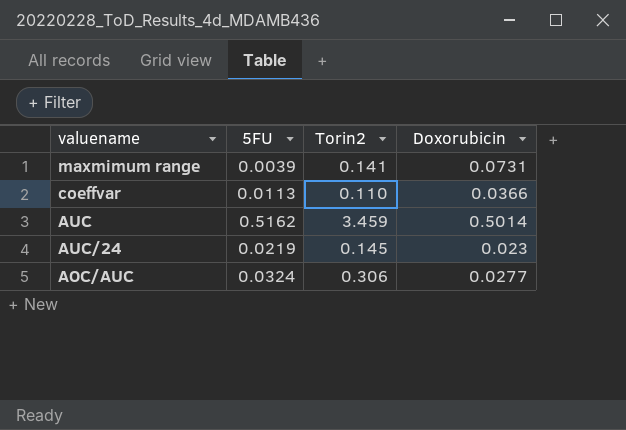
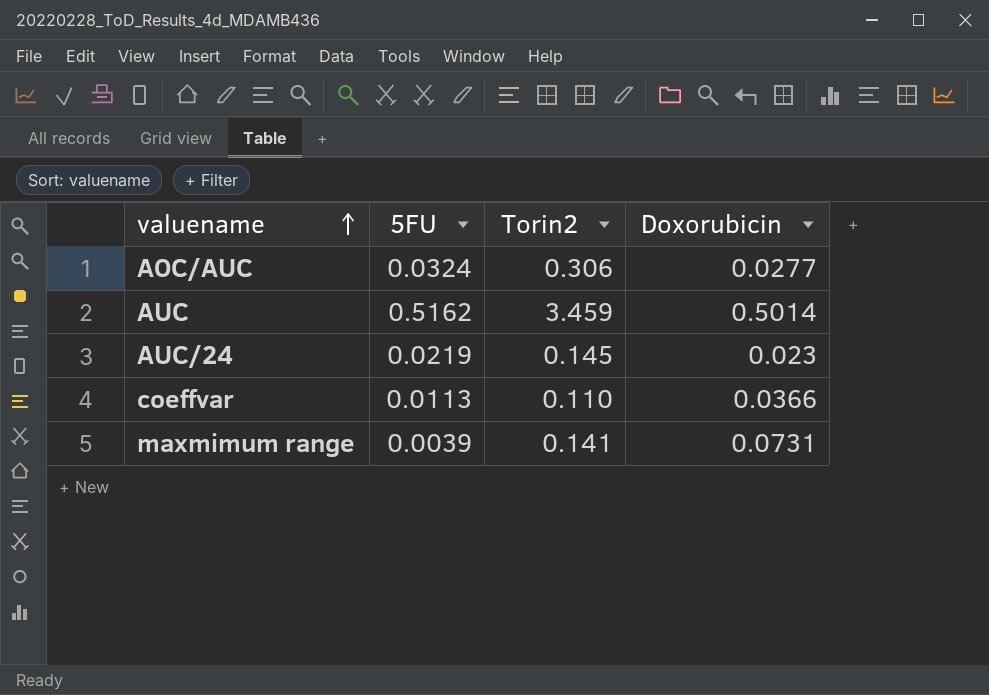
row order: none -> valuename ascending

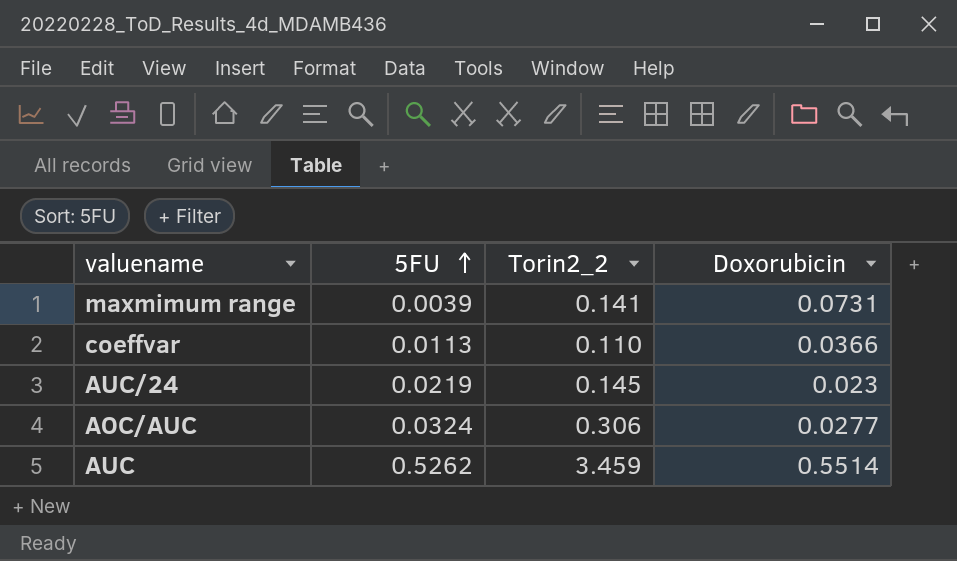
row order: valuename ascending -> 5FU ascending
column name: Torin2 -> Torin2_2
AUC | 5FU: 0.5162 -> 0.5262
AUC | Doxorubicin: 0.5014 -> 0.5514

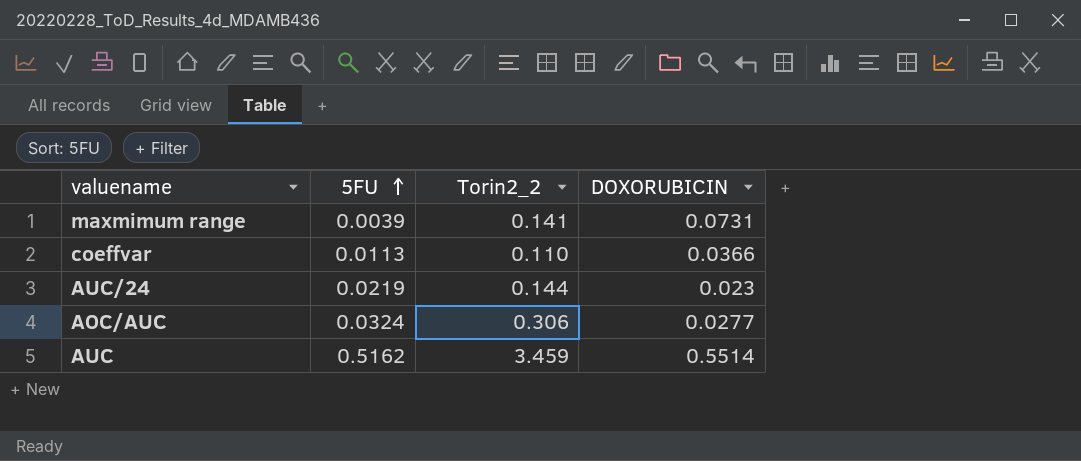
column name: Doxorubicin -> DOXORUBICIN
AUC/24 | Torin2_2: 0.145 -> 0.144
AUC | 5FU: 0.5262 -> 0.5162

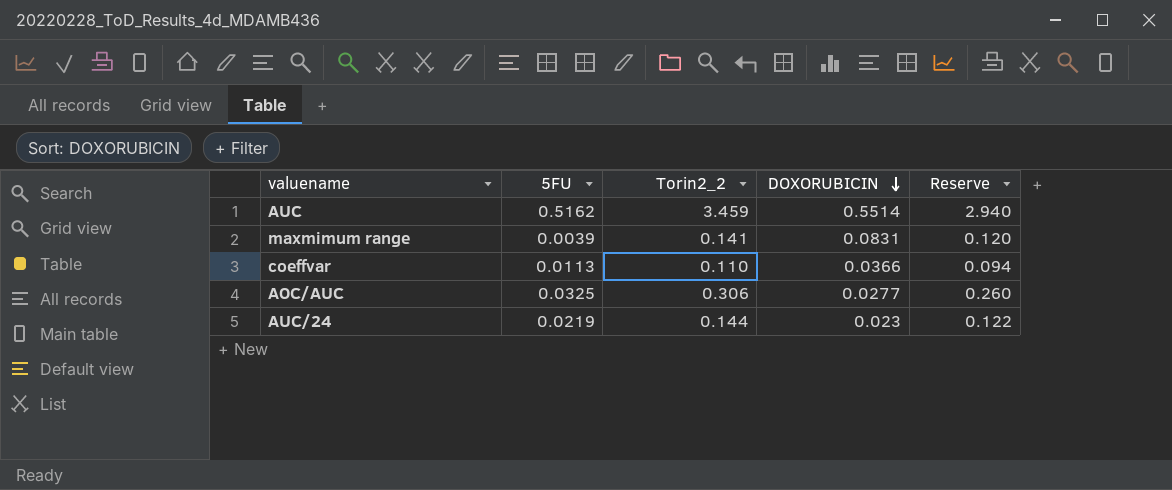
row order: 5FU ascending -> DOXORUBICIN descending
column Reserve | formula: none -> [Torin2_2] * 0.85
maxmimum range | DOXORUBICIN: 0.0731 -> 0.0831
AOC/AUC | 5FU: 0.0324 -> 0.0325

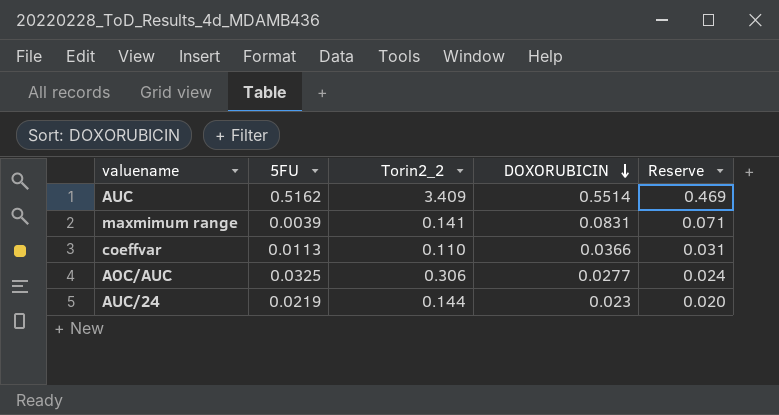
column Reserve | formula: [Torin2_2] * 0.85 -> [DOXORUBICIN] * 0.85
AUC | Torin2_2: 3.459 -> 3.409

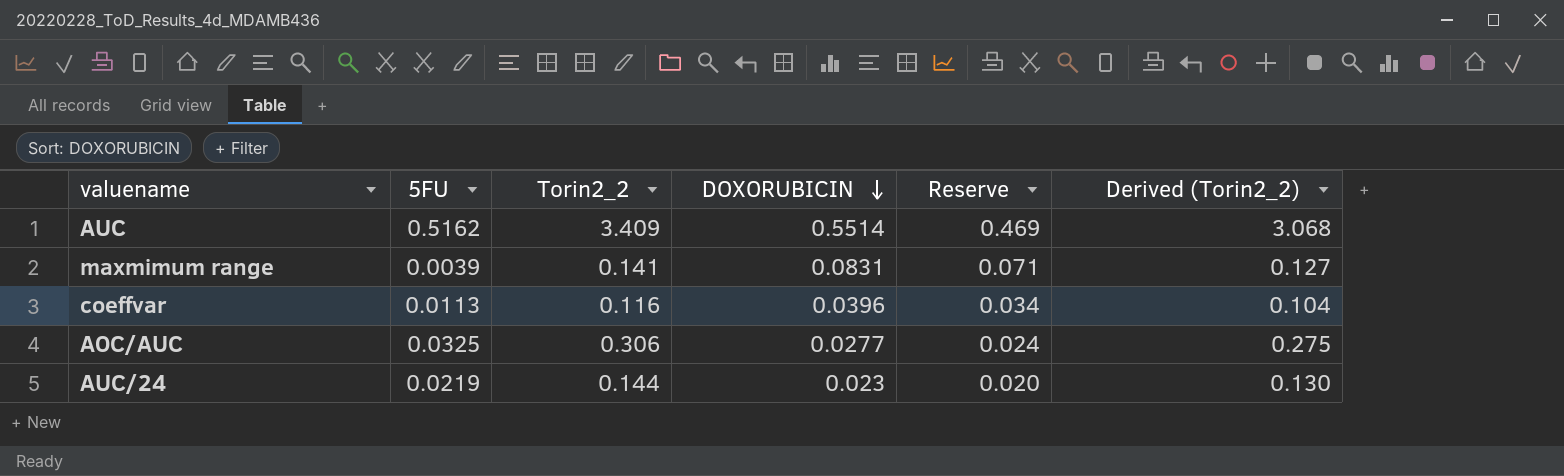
column Derived (Torin2_2) | formula: none -> [Torin2_2] * 0.9
coeffvar | Torin2_2: 0.110 -> 0.116
coeffvar | DOXORUBICIN: 0.0366 -> 0.0396
coeffvar | Reserve: 0.031 -> 0.034

